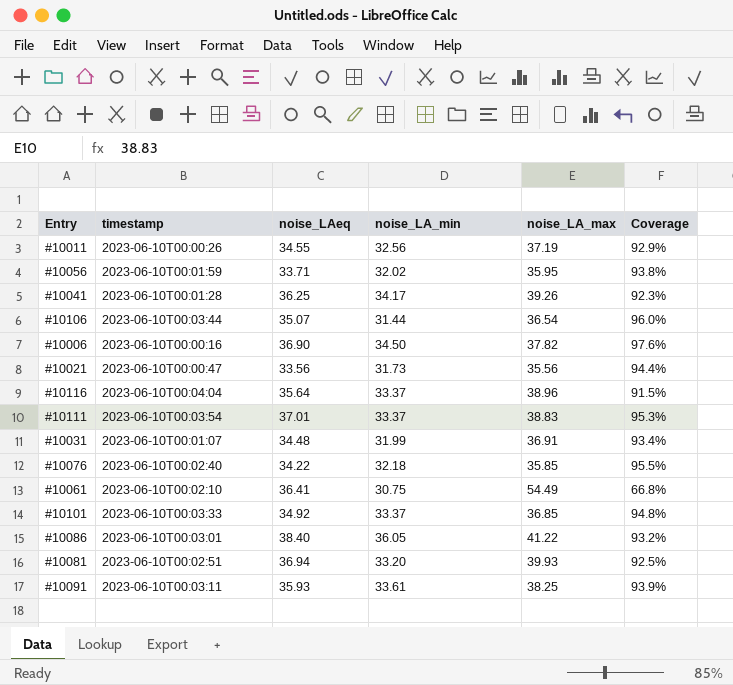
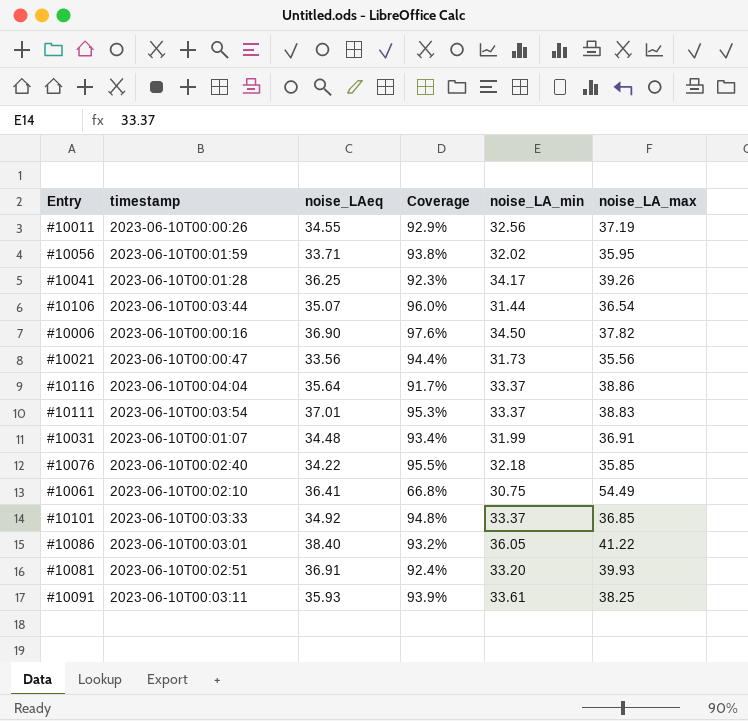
column Coverage | position: 6 -> 4
#10116 | Coverage: 91.5% -> 91.7%
#10116 | noise_LA_max: 38.96 -> 38.86
#10081 | noise_LAeq: 36.94 -> 36.91
#10081 | Coverage: 92.5% -> 92.4%

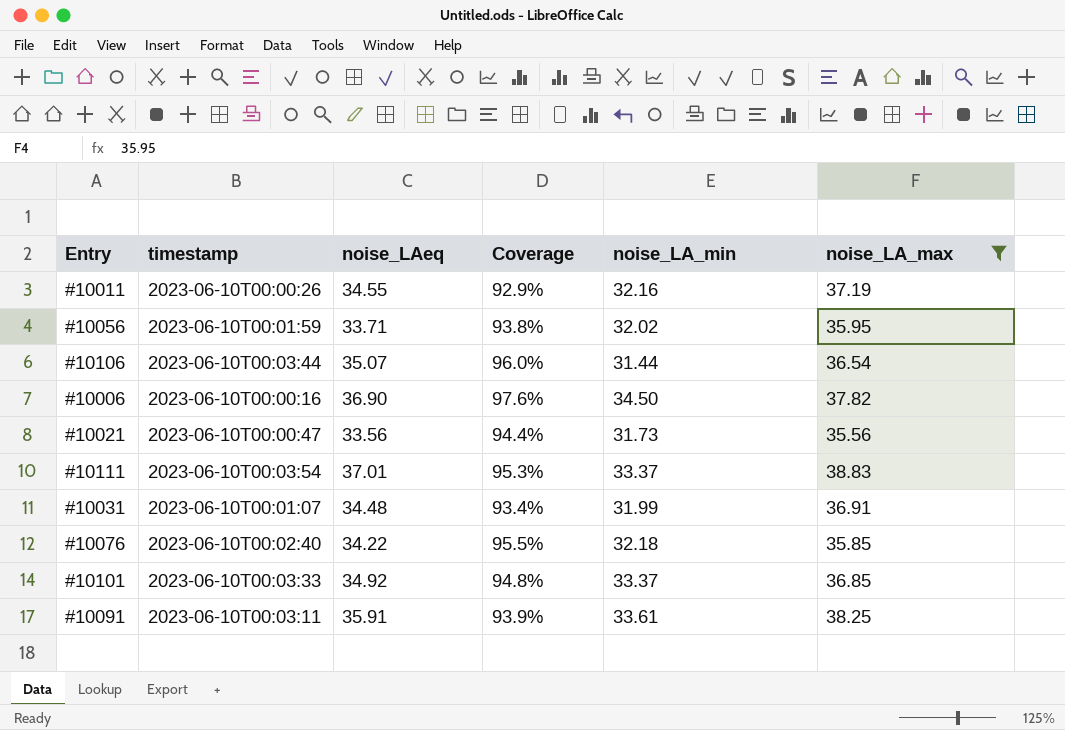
filter: none -> noise_LA_max <= 38.83
#10011 | noise_LA_min: 32.56 -> 32.16
#10091 | noise_LAeq: 35.93 -> 35.91

